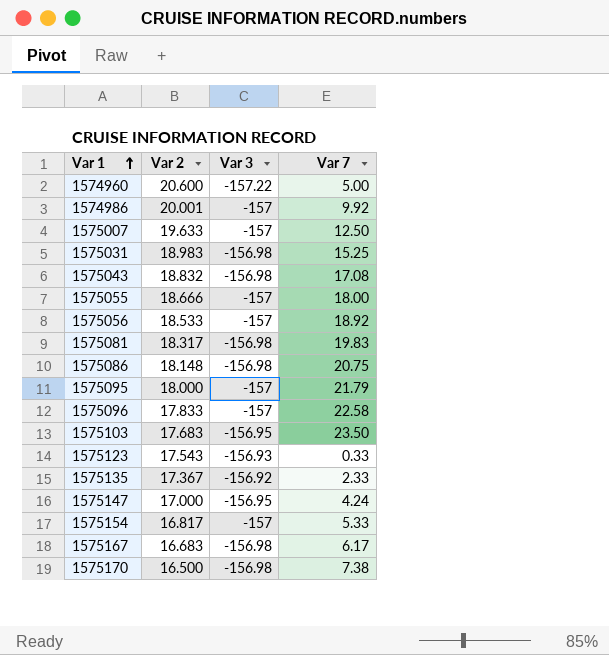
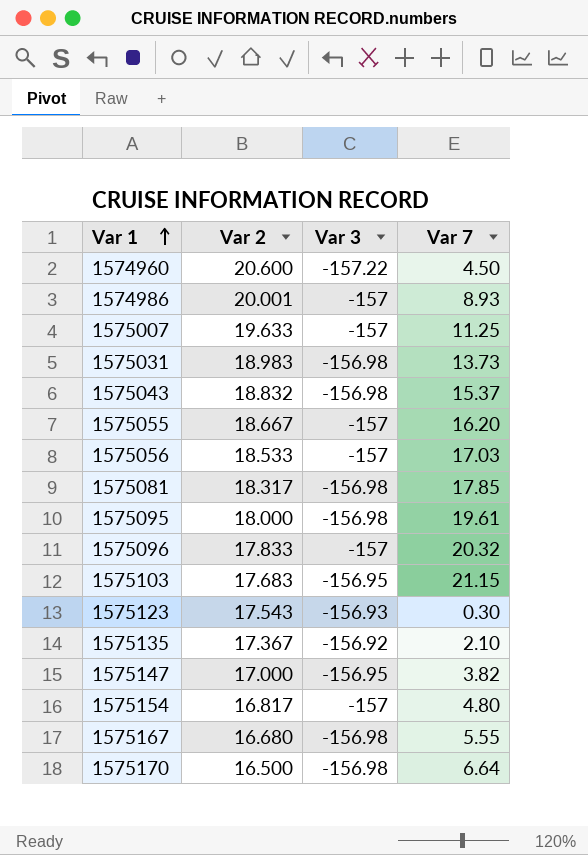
row 1575086: 18.148 | -156.98 | 20.75 -> none
1574960 | Var 7: 5.00 -> 4.50
1574986 | Var 7: 9.92 -> 8.93
1575007 | Var 7: 12.50 -> 11.25
1575031 | Var 7: 15.25 -> 13.73
1575043 | Var 7: 17.08 -> 15.37
1575055 | Var 2: 18.666 -> 18.667
1575055 | Var 7: 18.00 -> 16.20
1575056 | Var 7: 18.92 -> 17.03
1575081 | Var 7: 19.83 -> 17.85
1575095 | Var 3: -157 -> -156.98
1575095 | Var 7: 21.79 -> 19.61
1575096 | Var 7: 22.58 -> 20.32
1575103 | Var 7: 23.50 -> 21.15
1575123 | Var 7: 0.33 -> 0.30
1575135 | Var 7: 2.33 -> 2.10
1575147 | Var 7: 4.24 -> 3.82
1575154 | Var 7: 5.33 -> 4.80
1575167 | Var 2: 16.683 -> 16.680
1575167 | Var 7: 6.17 -> 5.55
1575170 | Var 7: 7.38 -> 6.64

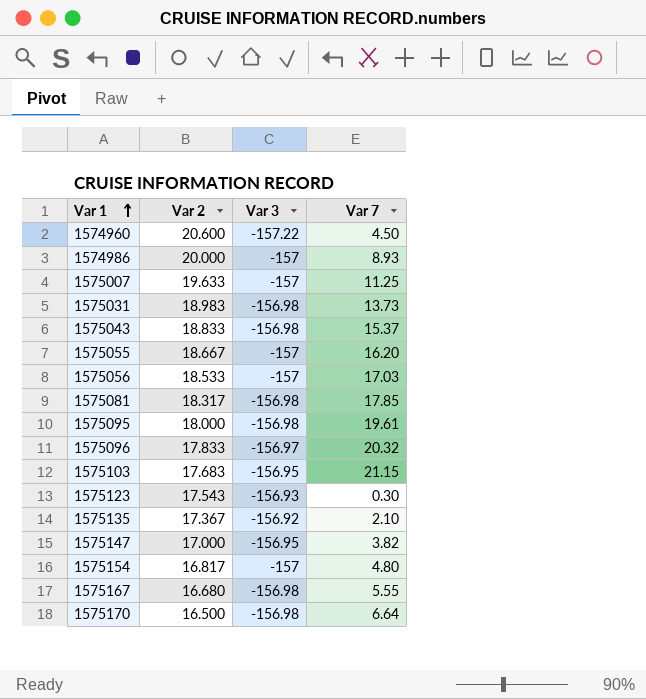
1574986 | Var 2: 20.001 -> 20.000
1575043 | Var 2: 18.832 -> 18.833
1575096 | Var 3: -157 -> -156.97

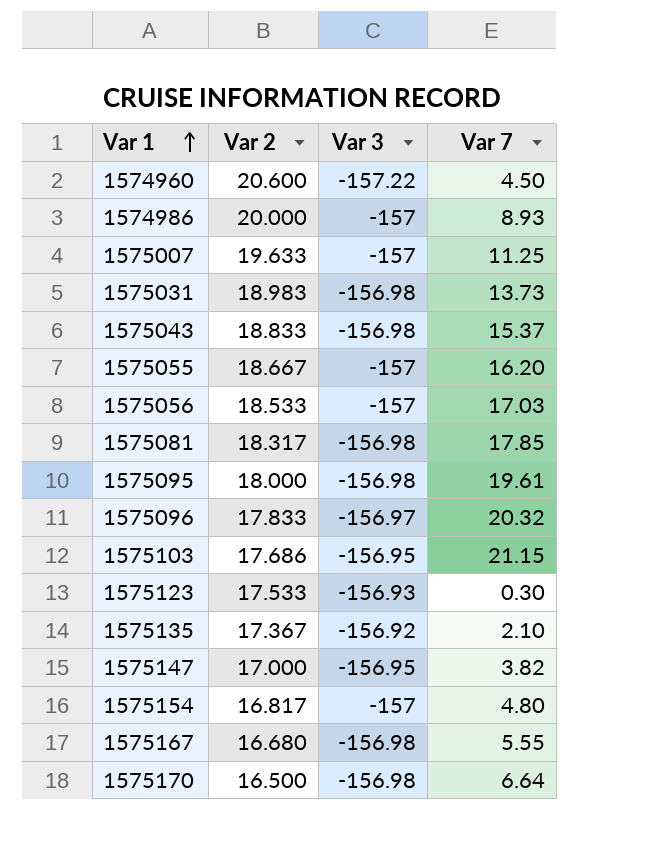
1575103 | Var 2: 17.683 -> 17.686
1575123 | Var 2: 17.543 -> 17.533

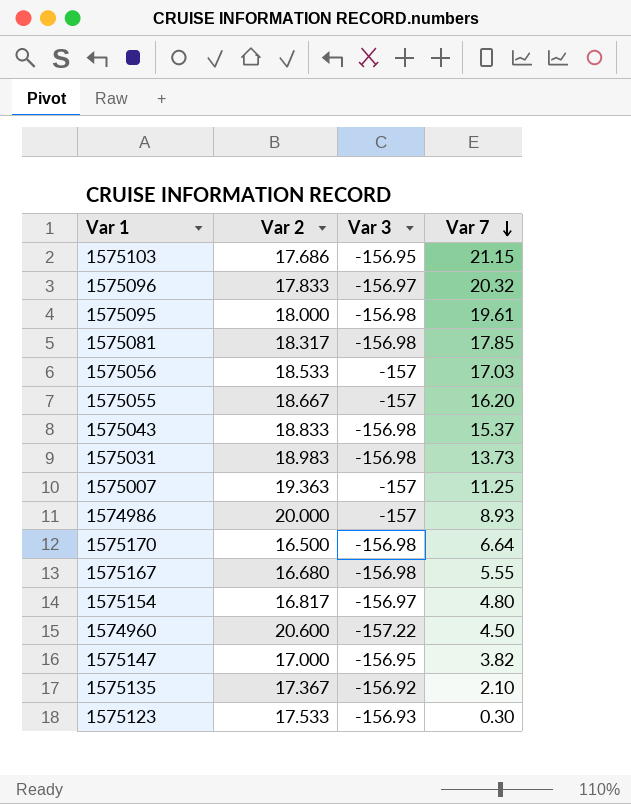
row order: Var 1 ascending -> Var 7 descending
1575007 | Var 2: 19.633 -> 19.363
1575154 | Var 3: -157 -> -156.97

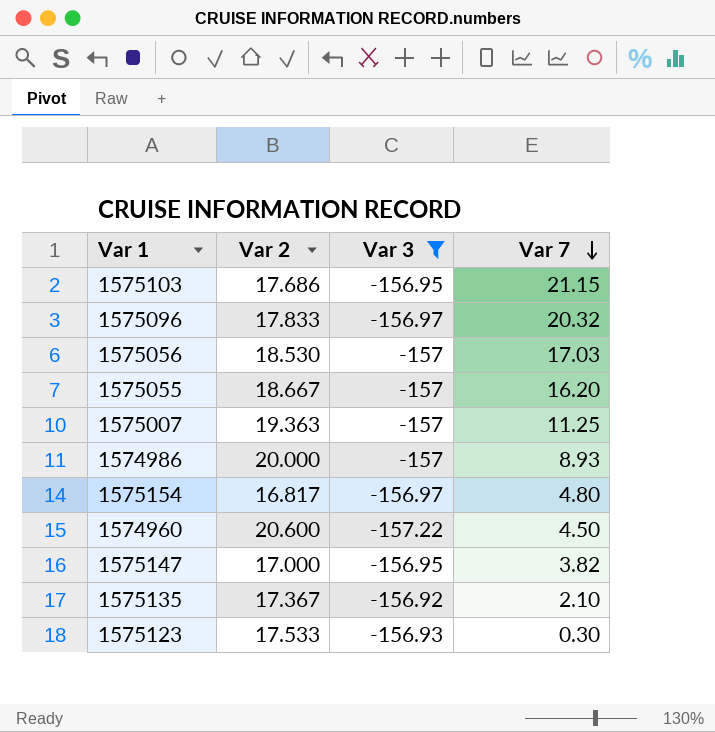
filter: none -> Var 3 != -156.98
1575056 | Var 2: 18.533 -> 18.530

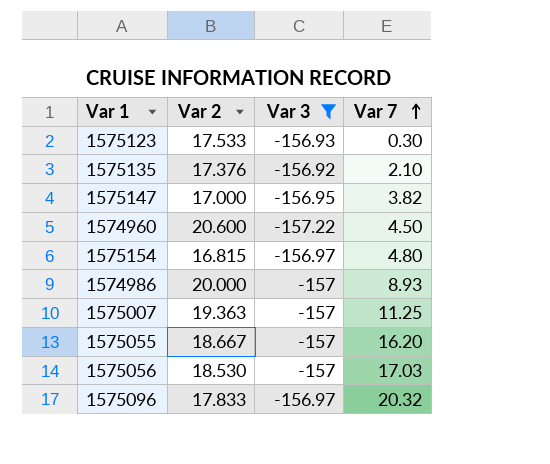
row order: Var 7 descending -> Var 7 ascending
row 1575103: 17.686 | -156.95 | 21.15 -> none
1575135 | Var 2: 17.367 -> 17.376
1575154 | Var 2: 16.817 -> 16.815

